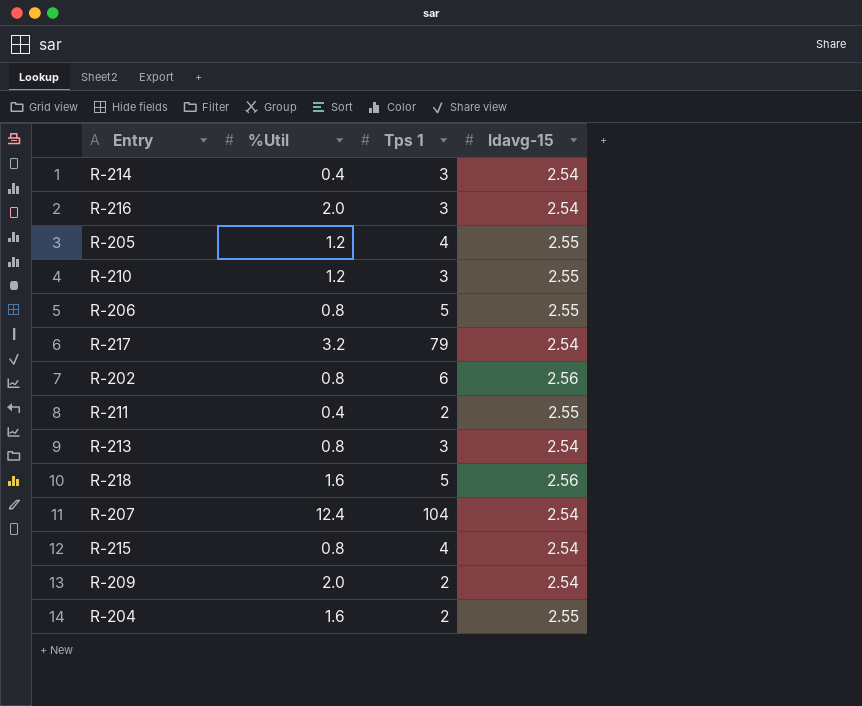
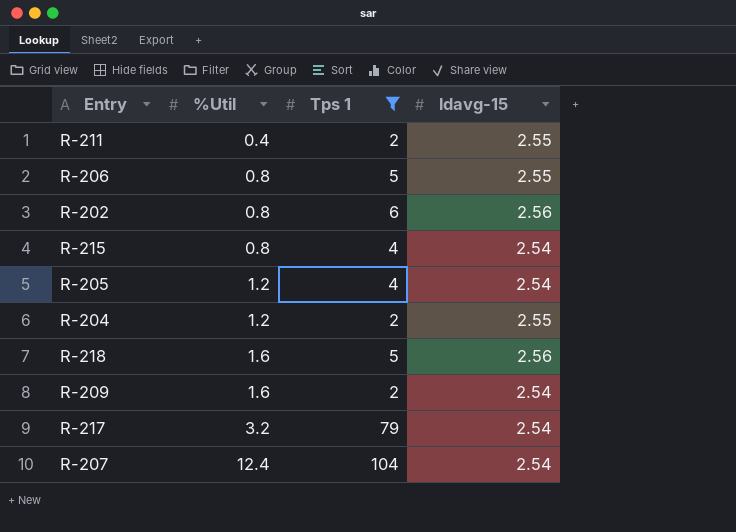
filter: none -> Tps 1 != 3
row order: none -> %Util ascending
R-205 | ldavg-15: 2.55 -> 2.54
R-204 | %Util: 1.6 -> 1.2
R-209 | %Util: 2.0 -> 1.6

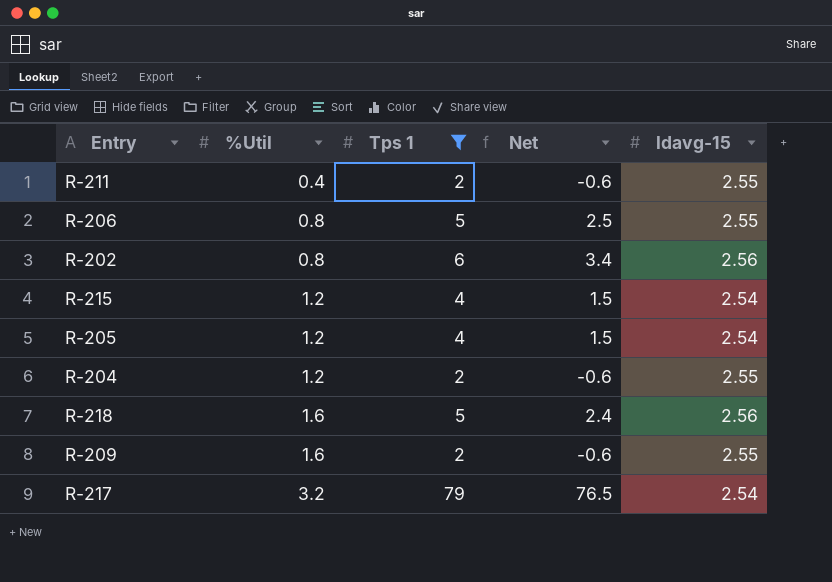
column Net | formula: none -> [Tps 1] - [ldavg-15]
row R-207: 12.4 | 104 | 2.54 -> none
R-215 | %Util: 0.8 -> 1.2
R-209 | ldavg-15: 2.54 -> 2.55

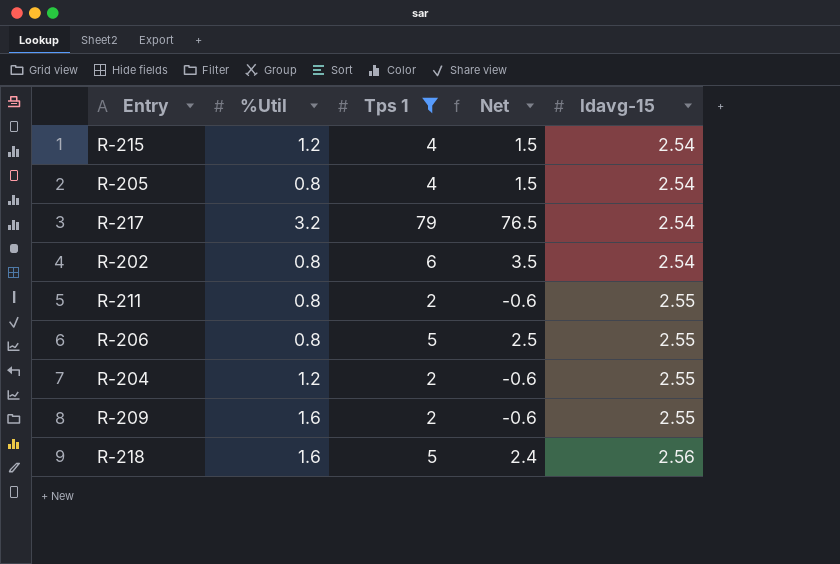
row order: %Util ascending -> ldavg-15 ascending
R-205 | %Util: 1.2 -> 0.8
R-202 | Net: 3.4 -> 3.5
R-202 | ldavg-15: 2.56 -> 2.54
R-211 | %Util: 0.4 -> 0.8

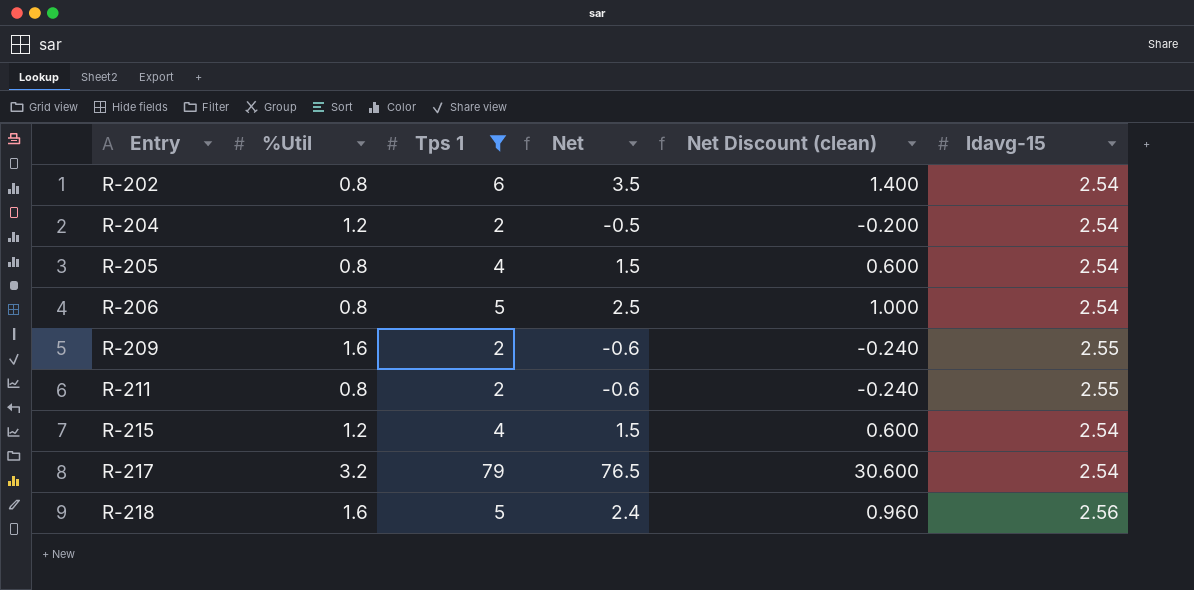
row order: ldavg-15 ascending -> Entry ascending
column Net Discount (clean) | formula: none -> [Net] * 0.4
R-204 | Net: -0.6 -> -0.5
R-204 | ldavg-15: 2.55 -> 2.54
R-206 | ldavg-15: 2.55 -> 2.54

